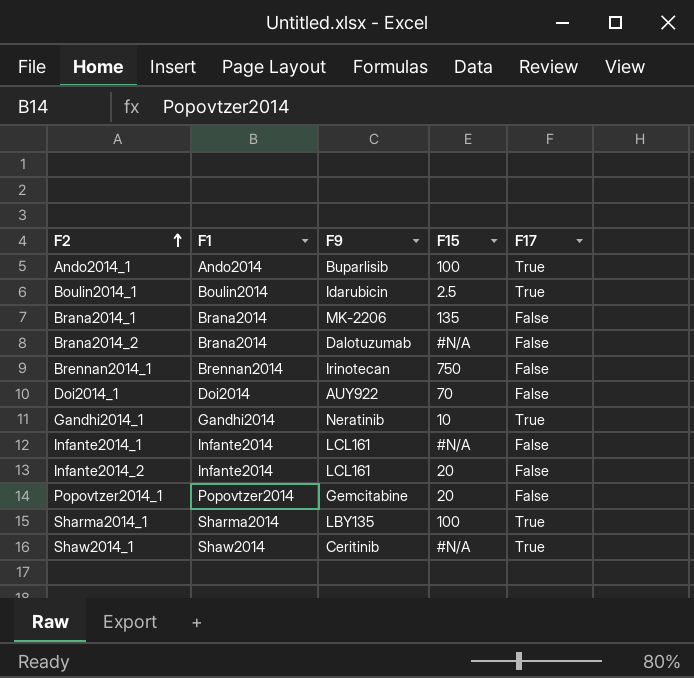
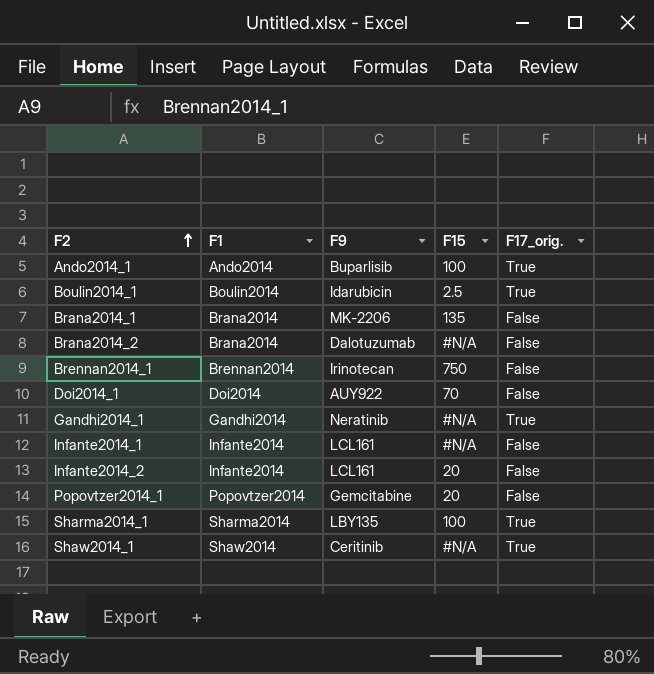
column name: F17 -> F17_orig.
Gandhi2014_1 | F15: 10 -> #N/A

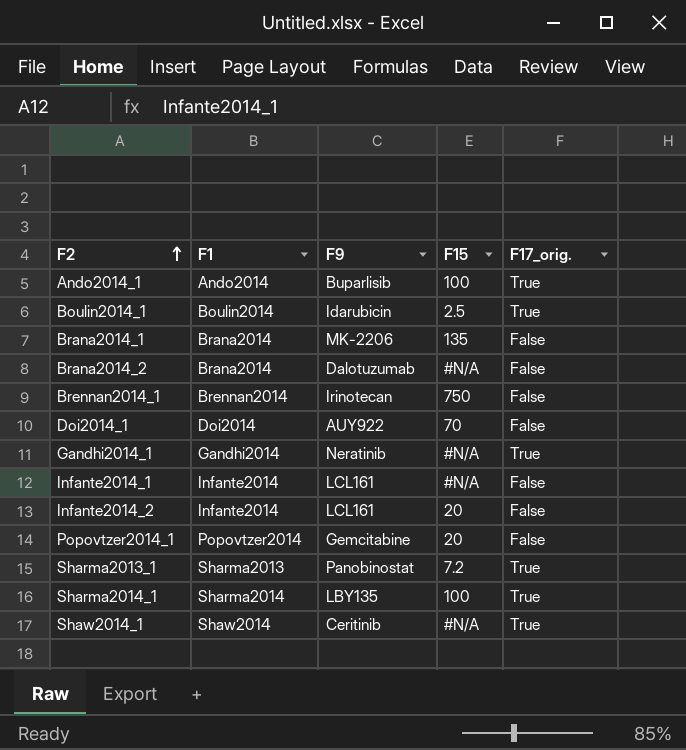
row Sharma2013_1: none -> Sharma2013 | Panobinostat | 7.2 | True

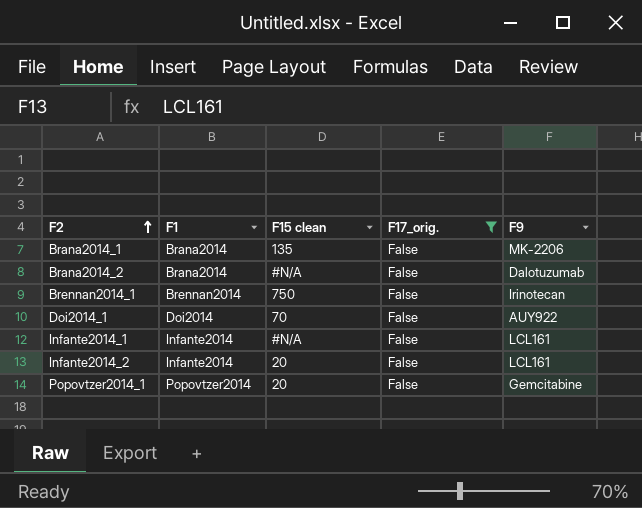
filter: none -> F17_orig. = False
column name: F15 -> F15 clean
column F9 | position: 3 -> 5

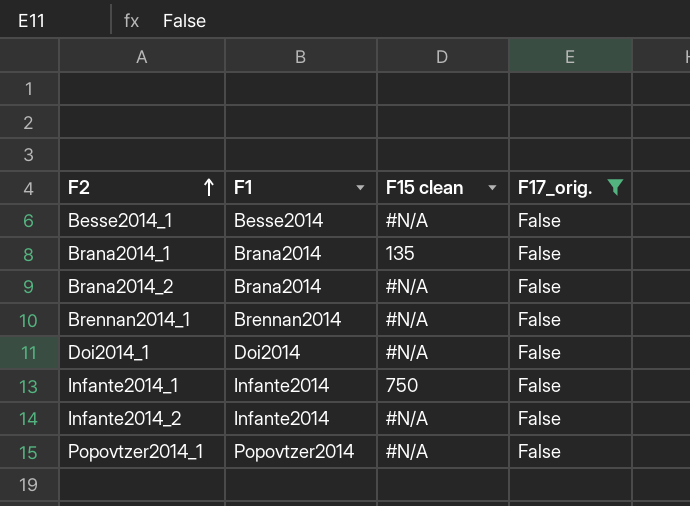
column F9 | position: 5 -> none
row Besse2014_1: none -> Besse2014 | #N/A | False
Brennan2014_1 | F15 clean: 750 -> #N/A
Doi2014_1 | F15 clean: 70 -> #N/A
Infante2014_1 | F15 clean: #N/A -> 750
Infante2014_2 | F15 clean: 20 -> #N/A
Popovtzer2014_1 | F15 clean: 20 -> #N/A

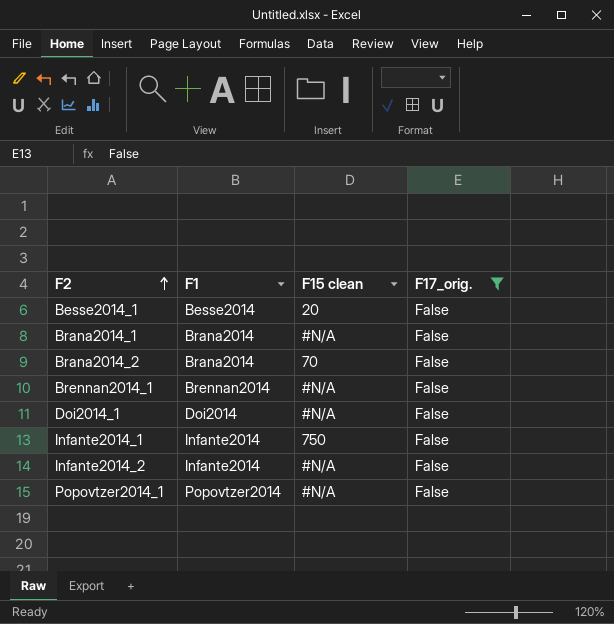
Besse2014_1 | F15 clean: #N/A -> 20
Brana2014_1 | F15 clean: 135 -> #N/A
Brana2014_2 | F15 clean: #N/A -> 70

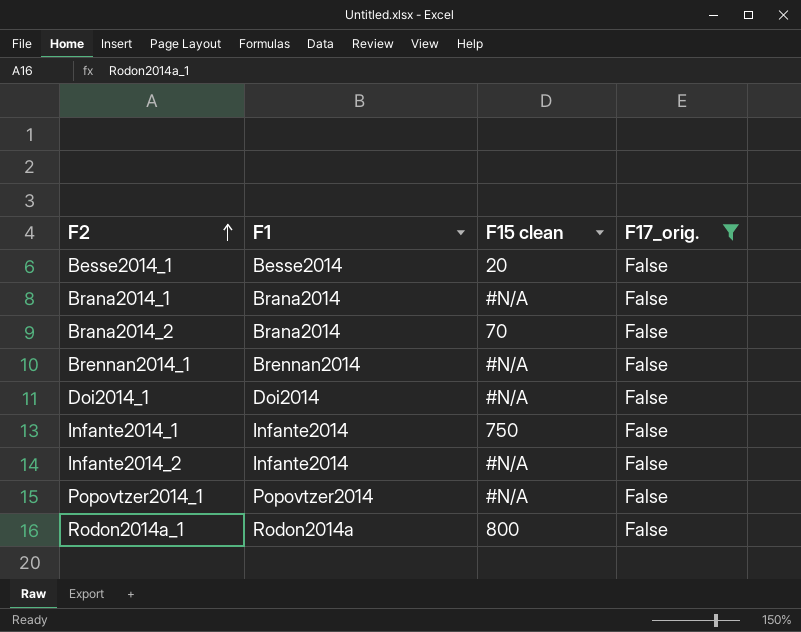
row Rodon2014a_1: none -> Rodon2014a | 800 | False

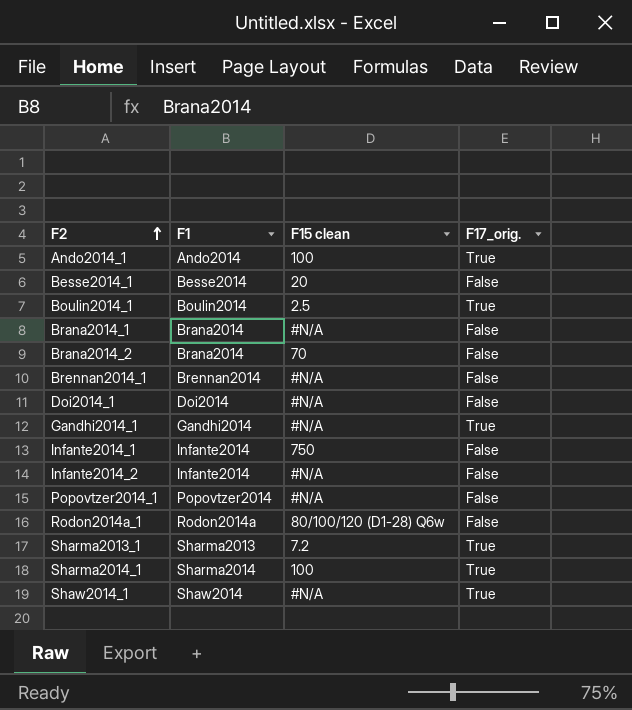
filter: F17_orig. = False -> none
Rodon2014a_1 | F15 clean: 800 -> 80/100/120 (D1-28) Q6w

